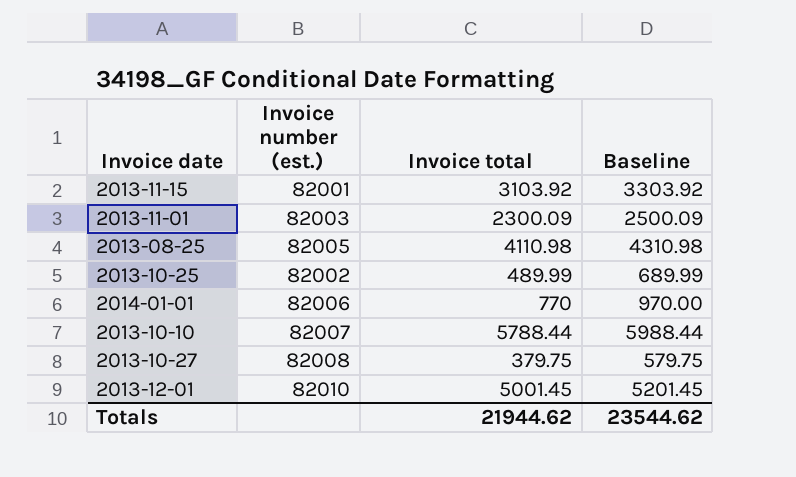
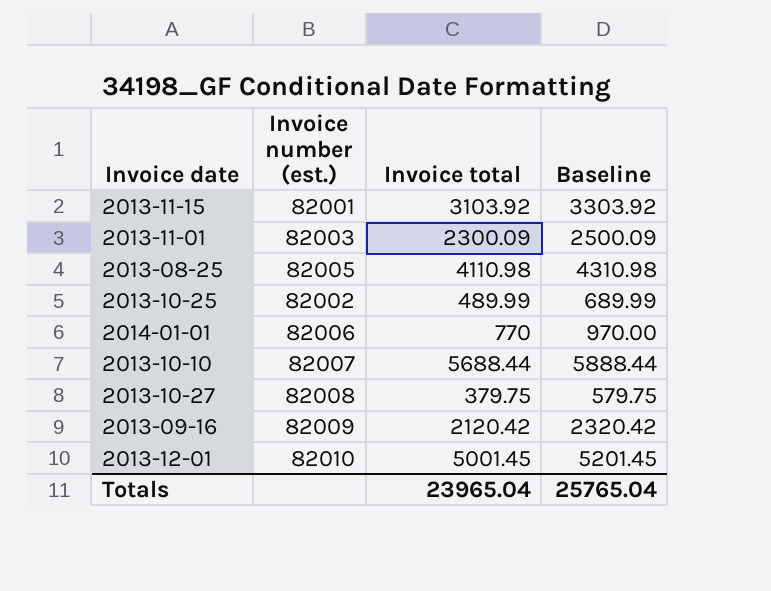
2013-10-10 | Invoice total: 5788.44 -> 5688.44
2013-10-10 | Baseline: 5988.44 -> 5888.44
row 2013-09-16: none -> 82009 | 2120.42 | 2320.42
Totals | Invoice total: 21944.62 -> 23965.04
Totals | Baseline: 23544.62 -> 25765.04

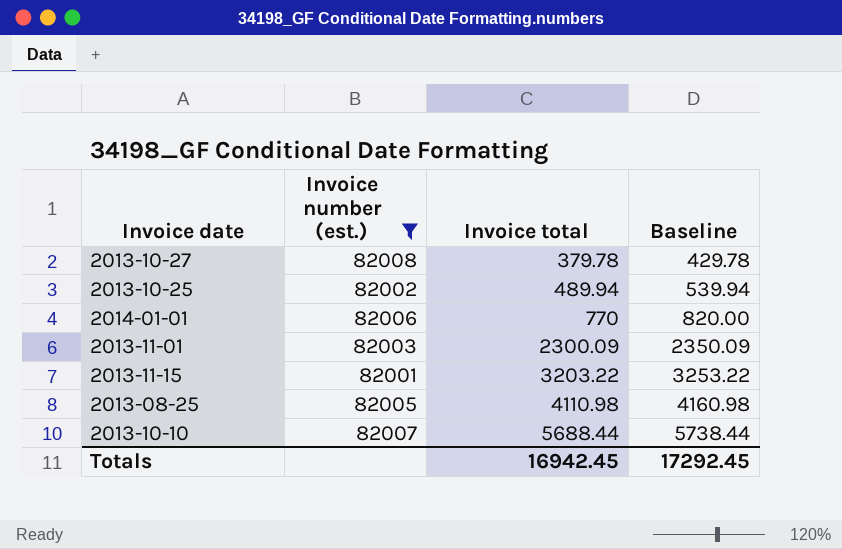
filter: none -> Invoice number (est.) <= 82008
row order: none -> Invoice total ascending
column Baseline | formula: [Invoice total] + 200 -> [Invoice total] + 50
2013-10-27 | Invoice total: 379.75 -> 379.78
2013-10-25 | Invoice total: 489.99 -> 489.94
2013-11-15 | Invoice total: 3103.92 -> 3203.22
Totals | Invoice total: 23965.04 -> 16942.45
Totals | Baseline: 25765.04 -> 17292.45

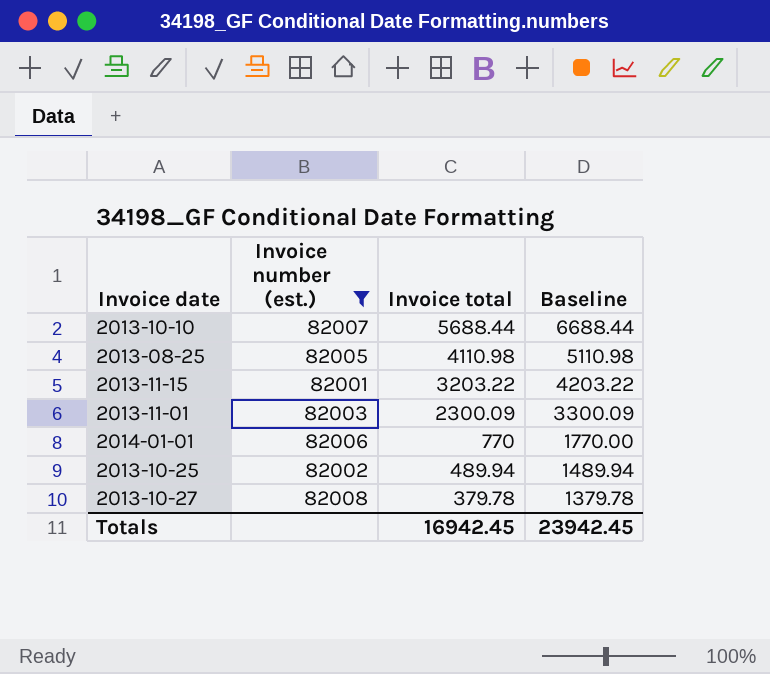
row order: Invoice total ascending -> Invoice total descending
column Baseline | formula: [Invoice total] + 50 -> [Invoice total] + 1000
Totals | Baseline: 17292.45 -> 23942.45

